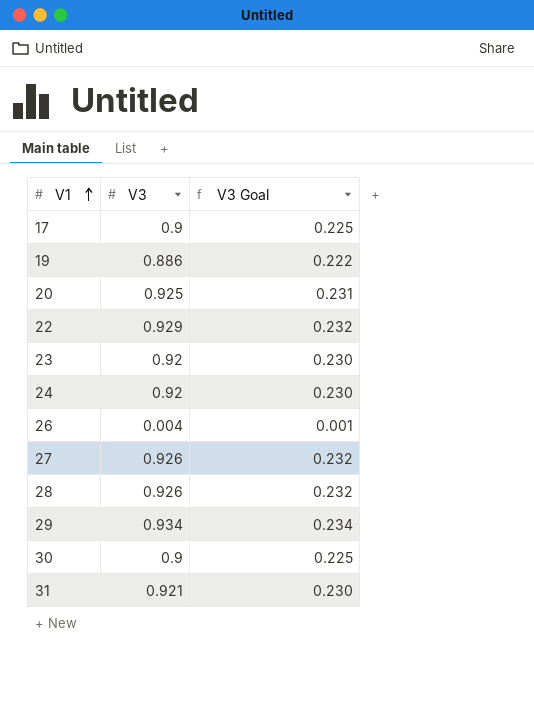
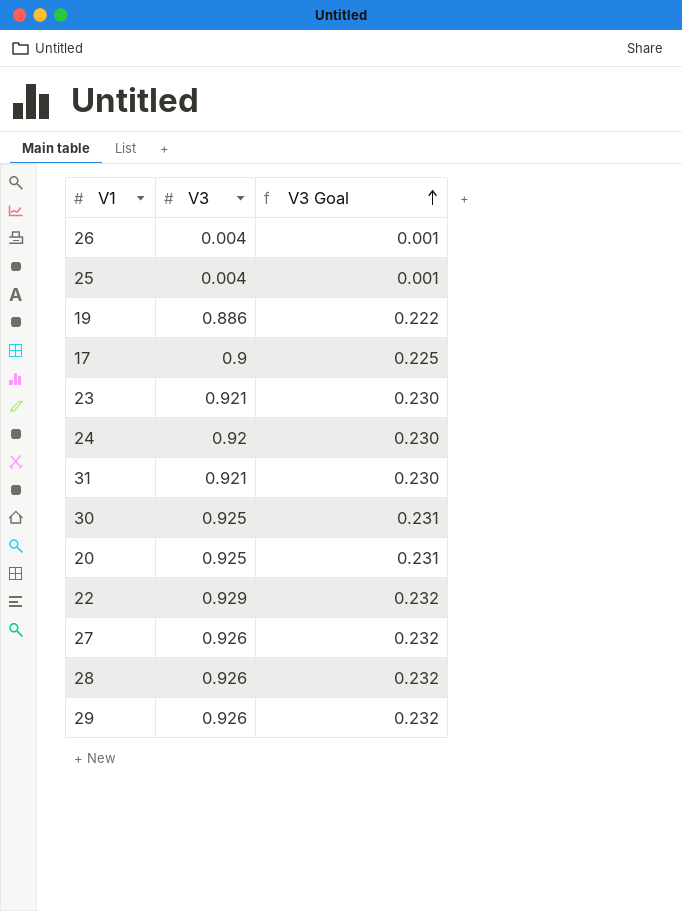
row order: V1 ascending -> V3 Goal ascending
row 25: none -> 0.004 | 0.001
23 | V3: 0.92 -> 0.921
30 | V3: 0.9 -> 0.925
30 | V3 Goal: 0.225 -> 0.231
29 | V3: 0.934 -> 0.926
29 | V3 Goal: 0.234 -> 0.232

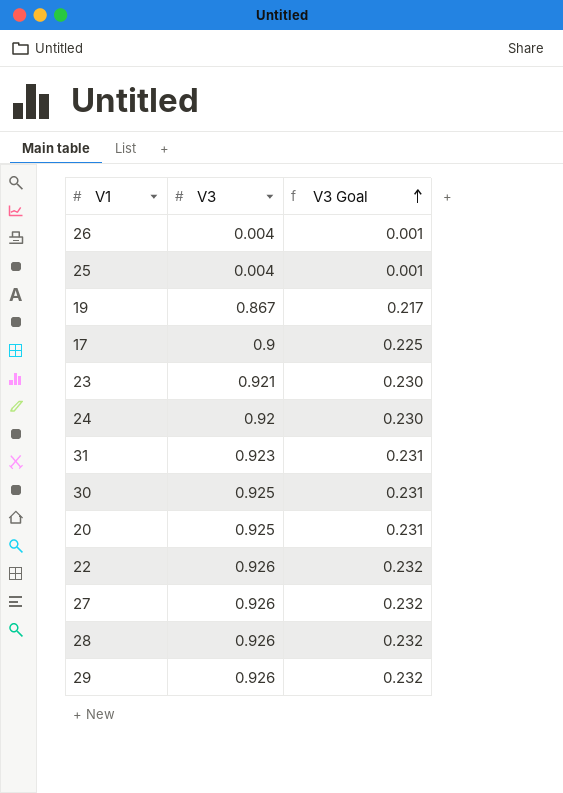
19 | V3: 0.886 -> 0.867
19 | V3 Goal: 0.222 -> 0.217
31 | V3: 0.921 -> 0.923
31 | V3 Goal: 0.230 -> 0.231
22 | V3: 0.929 -> 0.926

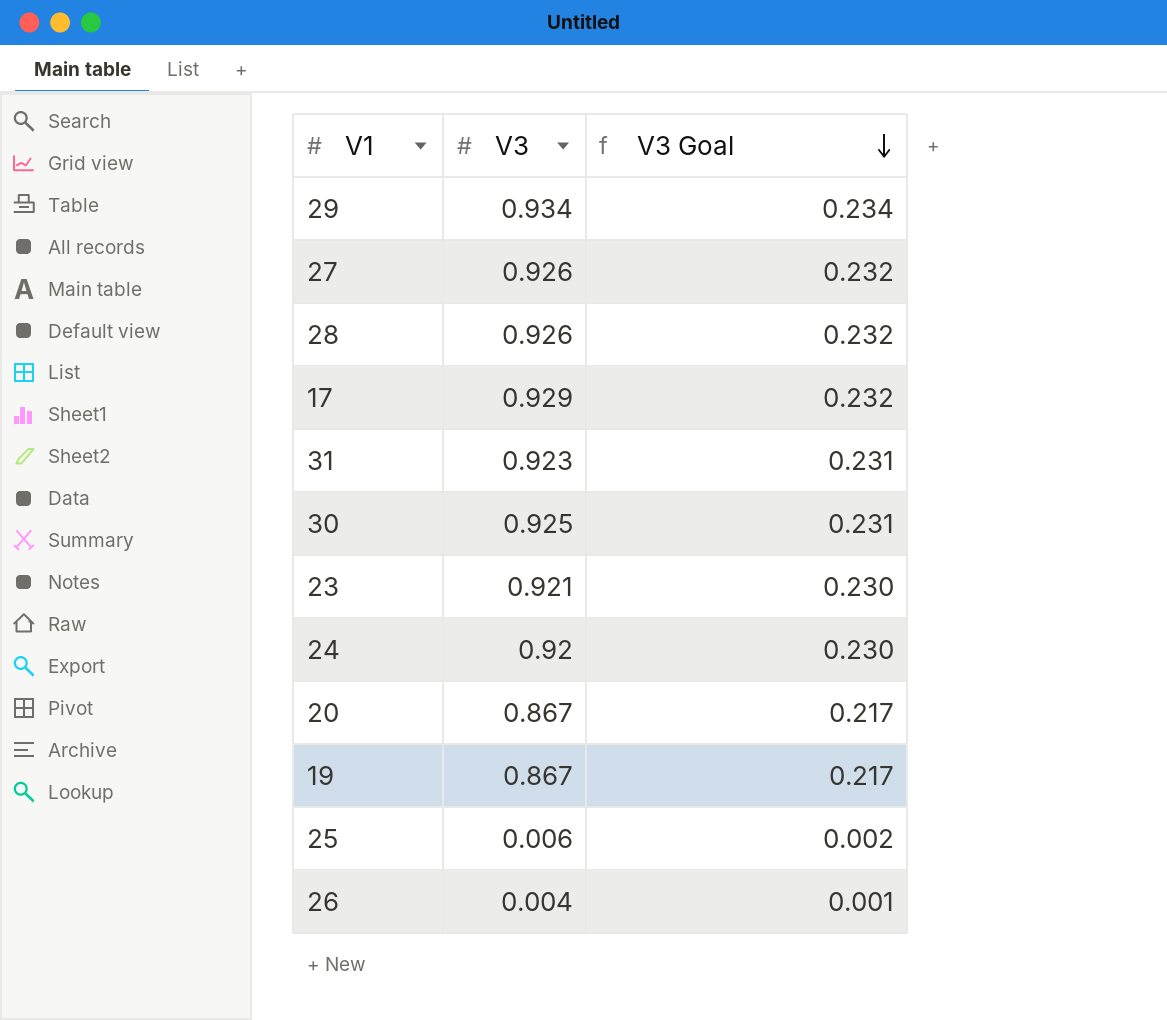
row order: V3 Goal ascending -> V3 Goal descending
row 22: 0.926 | 0.232 -> none
29 | V3: 0.926 -> 0.934
29 | V3 Goal: 0.232 -> 0.234
17 | V3: 0.9 -> 0.929
17 | V3 Goal: 0.225 -> 0.232
20 | V3: 0.925 -> 0.867
20 | V3 Goal: 0.231 -> 0.217
25 | V3: 0.004 -> 0.006
25 | V3 Goal: 0.001 -> 0.002

